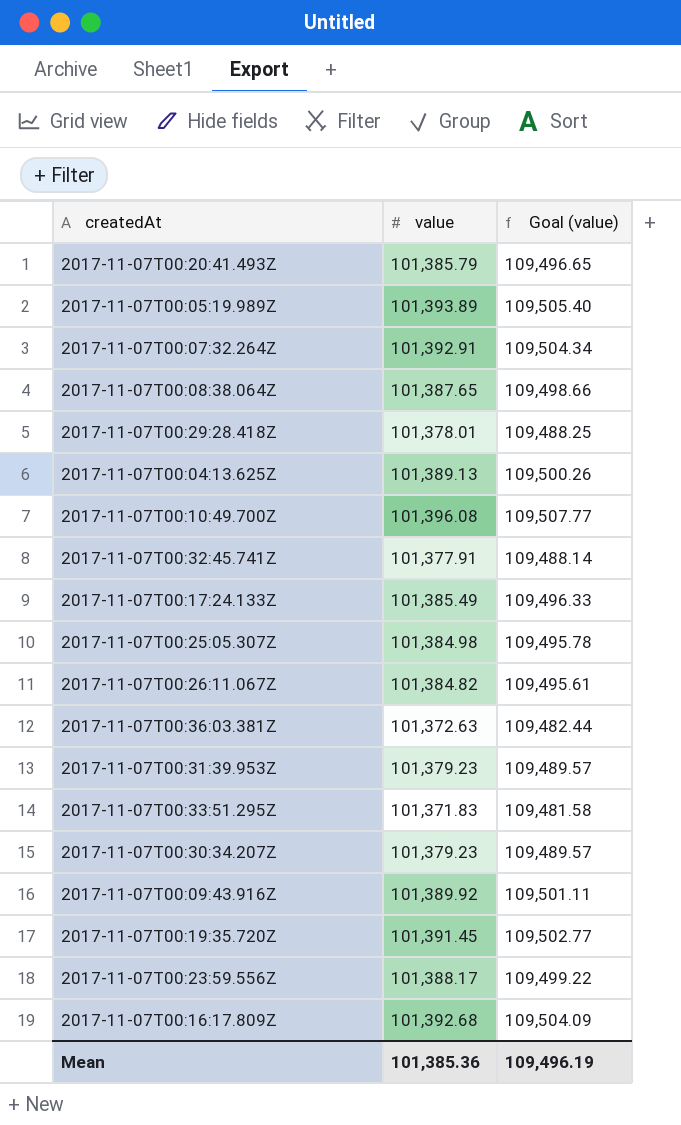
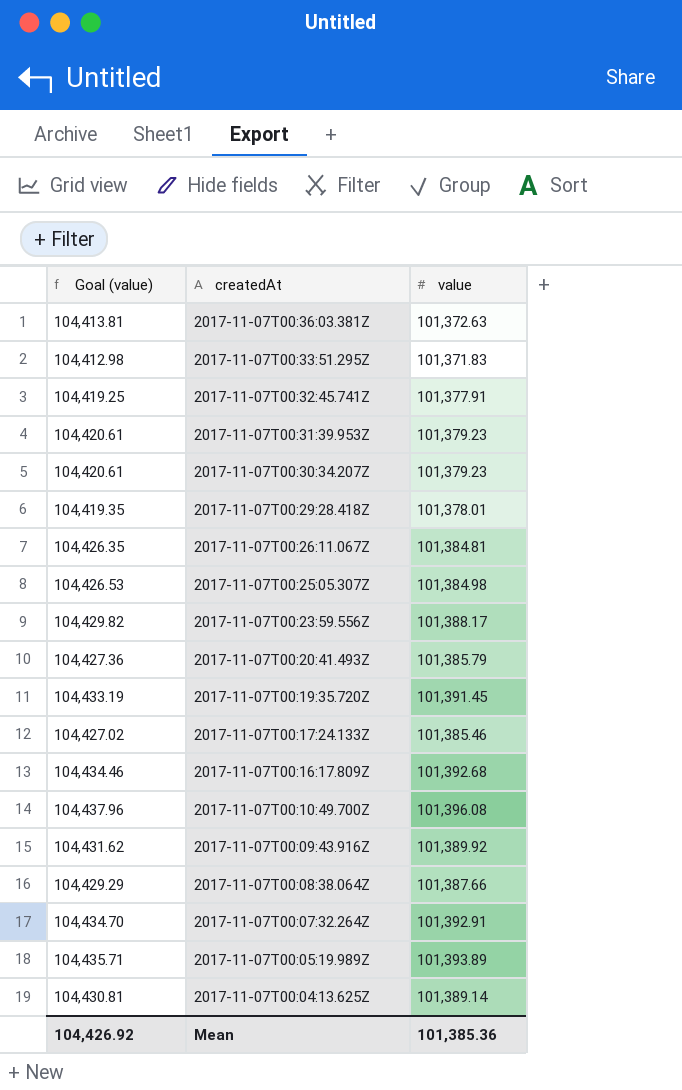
row order: none -> createdAt descending
column Goal (value) | formula: [value] * 1.08 -> [value] * 1.03
column Goal (value) | position: 3 -> 1
2017-11-07T00:26:11.067Z | value: 101,384.82 -> 101,384.81
2017-11-07T00:17:24.133Z | value: 101,385.49 -> 101,385.46
2017-11-07T00:08:38.064Z | value: 101,387.65 -> 101,387.66
2017-11-07T00:04:13.625Z | value: 101,389.13 -> 101,389.14
Mean | Goal (value): 109,496.19 -> 104,426.92

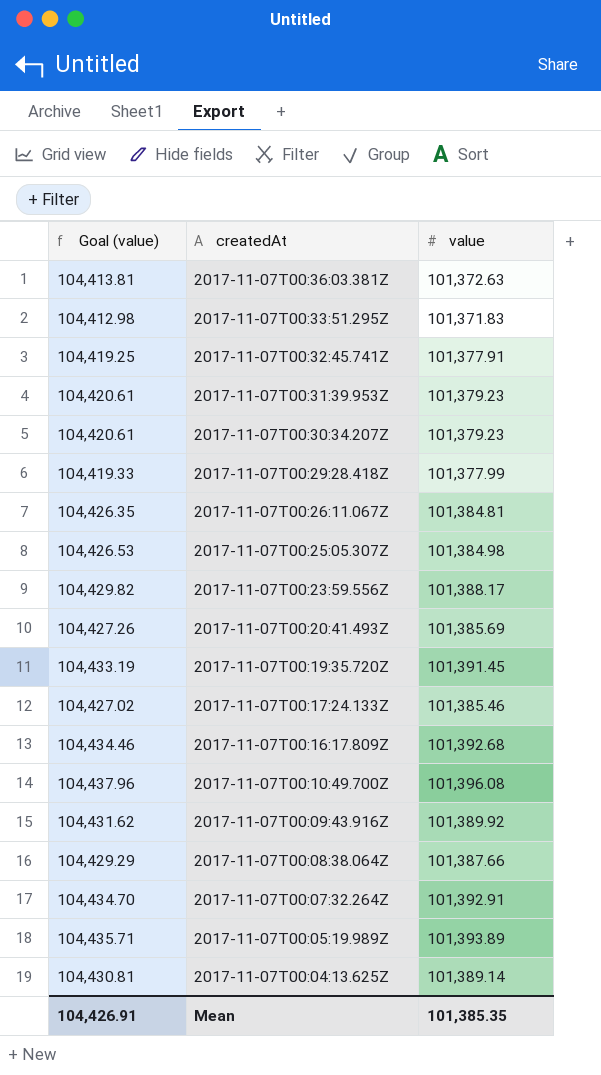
2017-11-07T00:29:28.418Z | Goal (value): 104,419.35 -> 104,419.33
2017-11-07T00:29:28.418Z | value: 101,378.01 -> 101,377.99
2017-11-07T00:20:41.493Z | Goal (value): 104,427.36 -> 104,427.26
2017-11-07T00:20:41.493Z | value: 101,385.79 -> 101,385.69
Mean | Goal (value): 104,426.92 -> 104,426.91
Mean | value: 101,385.36 -> 101,385.35

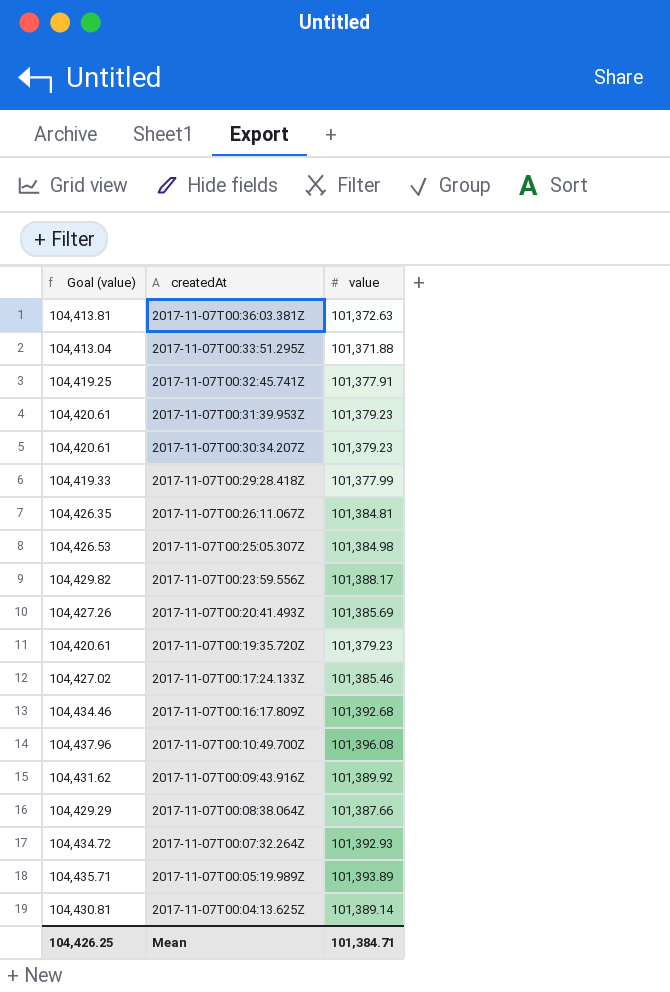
2017-11-07T00:33:51.295Z | Goal (value): 104,412.98 -> 104,413.04
2017-11-07T00:33:51.295Z | value: 101,371.83 -> 101,371.88
2017-11-07T00:19:35.720Z | Goal (value): 104,433.19 -> 104,420.61
2017-11-07T00:19:35.720Z | value: 101,391.45 -> 101,379.23
2017-11-07T00:07:32.264Z | Goal (value): 104,434.70 -> 104,434.72
2017-11-07T00:07:32.264Z | value: 101,392.91 -> 101,392.93
Mean | Goal (value): 104,426.91 -> 104,426.25
Mean | value: 101,385.35 -> 101,384.71

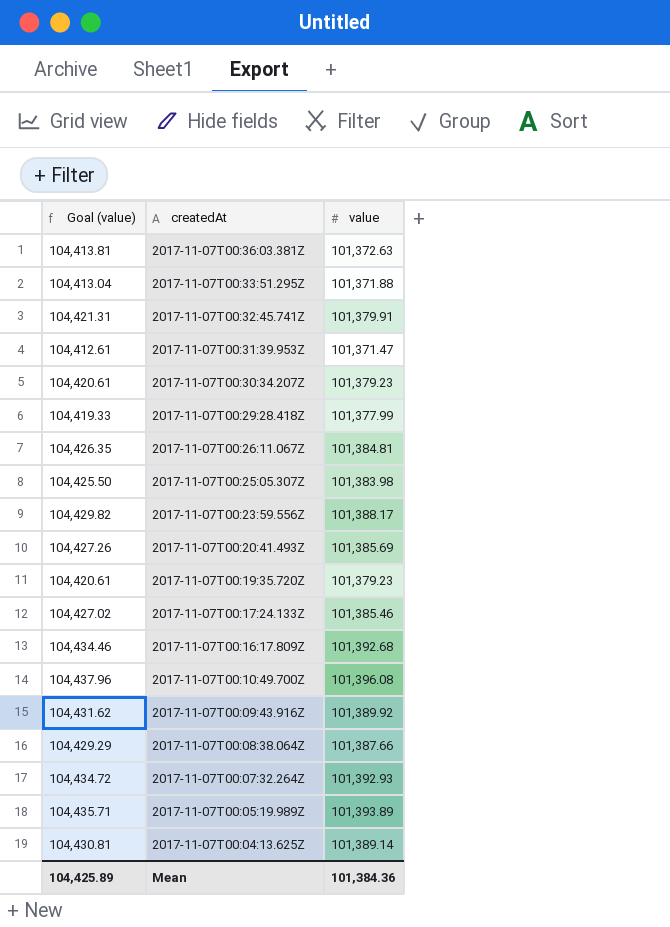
2017-11-07T00:32:45.741Z | Goal (value): 104,419.25 -> 104,421.31
2017-11-07T00:32:45.741Z | value: 101,377.91 -> 101,379.91
2017-11-07T00:31:39.953Z | Goal (value): 104,420.61 -> 104,412.61
2017-11-07T00:31:39.953Z | value: 101,379.23 -> 101,371.47
2017-11-07T00:25:05.307Z | Goal (value): 104,426.53 -> 104,425.50
2017-11-07T00:25:05.307Z | value: 101,384.98 -> 101,383.98
Mean | Goal (value): 104,426.25 -> 104,425.89
Mean | value: 101,384.71 -> 101,384.36

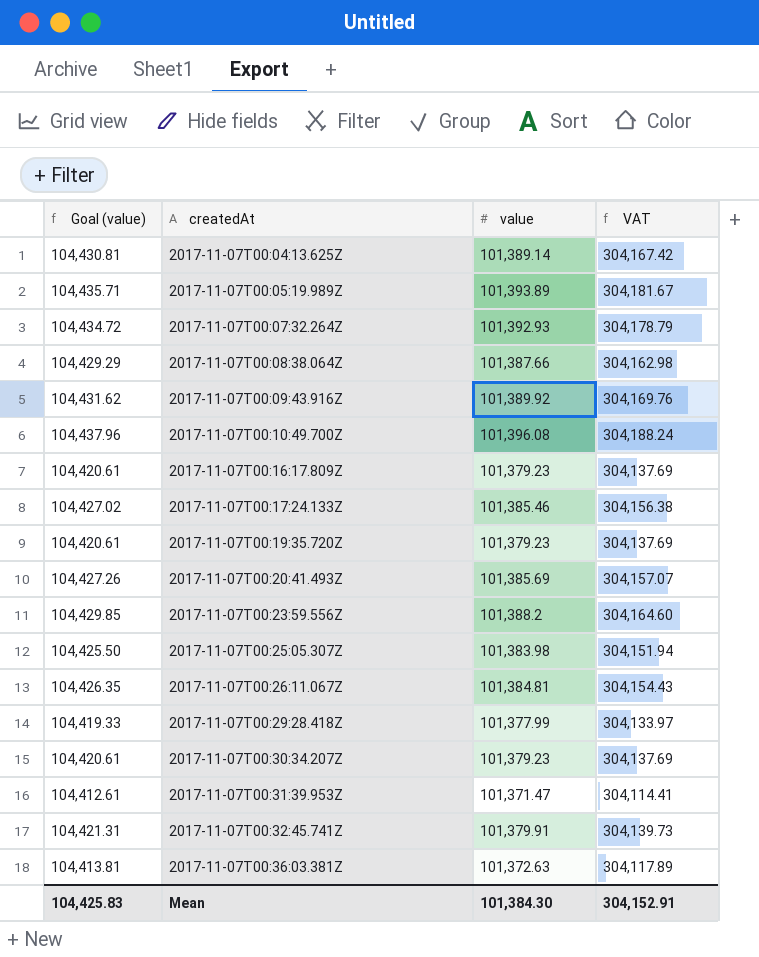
row order: createdAt descending -> createdAt ascending
column VAT | formula: none -> [value] * 3
row 2017-11-07T00:33:51.295Z: 104,413.04 | 101,371.88 -> none
2017-11-07T00:16:17.809Z | Goal (value): 104,434.46 -> 104,420.61
2017-11-07T00:16:17.809Z | value: 101,392.68 -> 101,379.23
2017-11-07T00:23:59.556Z | Goal (value): 104,429.82 -> 104,429.85
2017-11-07T00:23:59.556Z | value: 101,388.17 -> 101,388.2
Mean | Goal (value): 104,425.89 -> 104,425.83
Mean | value: 101,384.36 -> 101,384.30

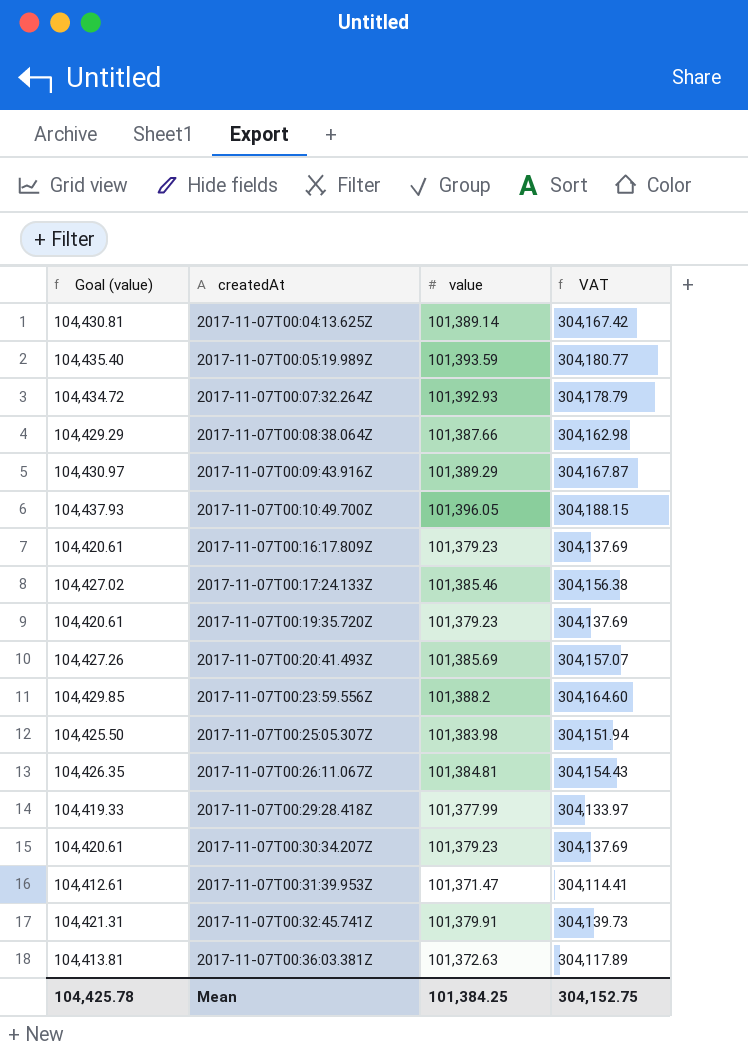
2017-11-07T00:05:19.989Z | Goal (value): 104,435.71 -> 104,435.40
2017-11-07T00:05:19.989Z | value: 101,393.89 -> 101,393.59
2017-11-07T00:05:19.989Z | VAT: 304,181.67 -> 304,180.77
2017-11-07T00:09:43.916Z | Goal (value): 104,431.62 -> 104,430.97
2017-11-07T00:09:43.916Z | value: 101,389.92 -> 101,389.29
2017-11-07T00:09:43.916Z | VAT: 304,169.76 -> 304,167.87
2017-11-07T00:10:49.700Z | Goal (value): 104,437.96 -> 104,437.93
2017-11-07T00:10:49.700Z | value: 101,396.08 -> 101,396.05
2017-11-07T00:10:49.700Z | VAT: 304,188.24 -> 304,188.15
Mean | Goal (value): 104,425.83 -> 104,425.78
Mean | value: 101,384.30 -> 101,384.25
Mean | VAT: 304,152.91 -> 304,152.75

